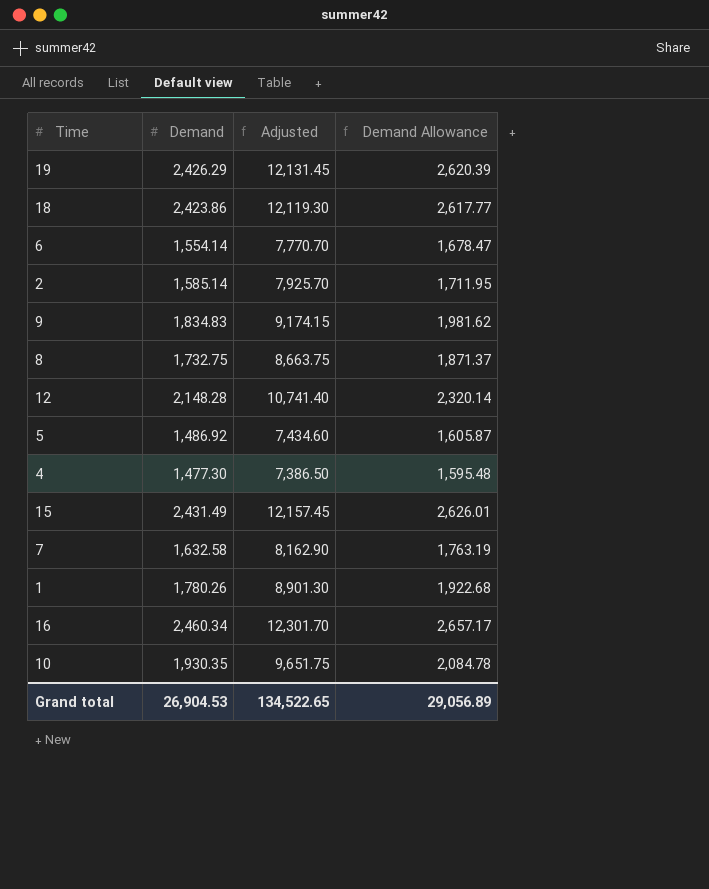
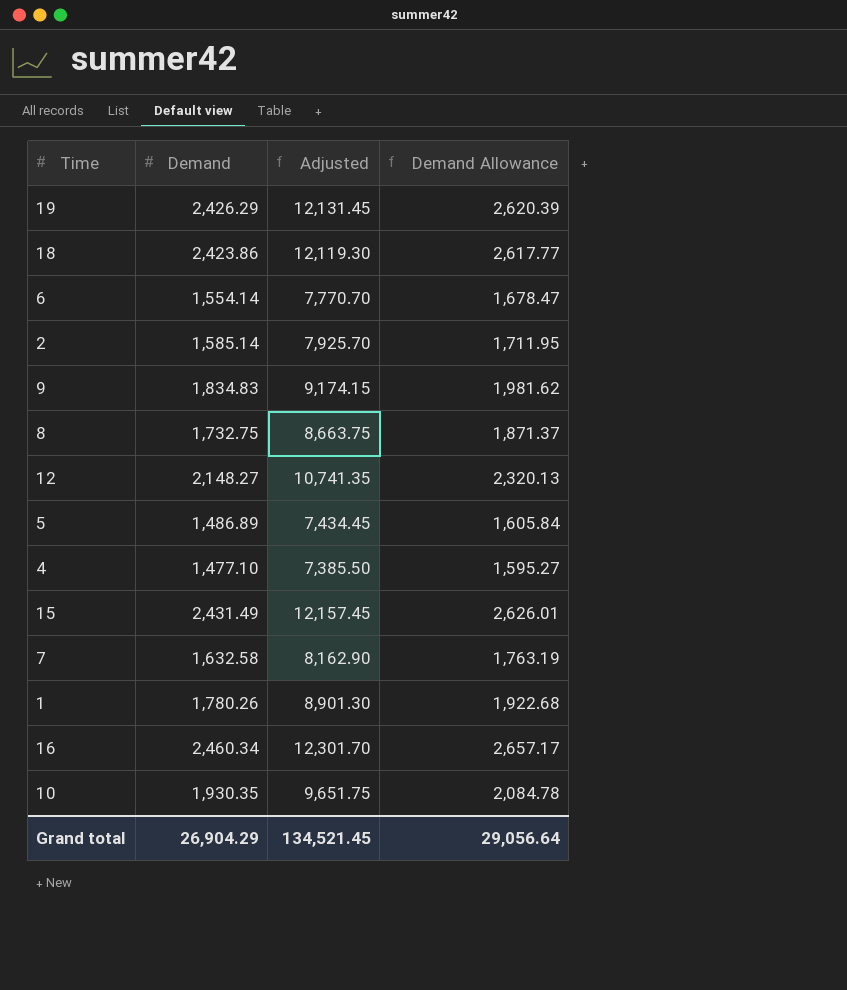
12 | Demand: 2,148.28 -> 2,148.27
12 | Adjusted: 10,741.40 -> 10,741.35
12 | Demand Allowance: 2,320.14 -> 2,320.13
5 | Demand: 1,486.92 -> 1,486.89
5 | Adjusted: 7,434.60 -> 7,434.45
5 | Demand Allowance: 1,605.87 -> 1,605.84
4 | Demand: 1,477.30 -> 1,477.10
4 | Adjusted: 7,386.50 -> 7,385.50
4 | Demand Allowance: 1,595.48 -> 1,595.27
Grand total | Demand: 26,904.53 -> 26,904.29
Grand total | Adjusted: 134,522.65 -> 134,521.45
Grand total | Demand Allowance: 29,056.89 -> 29,056.64

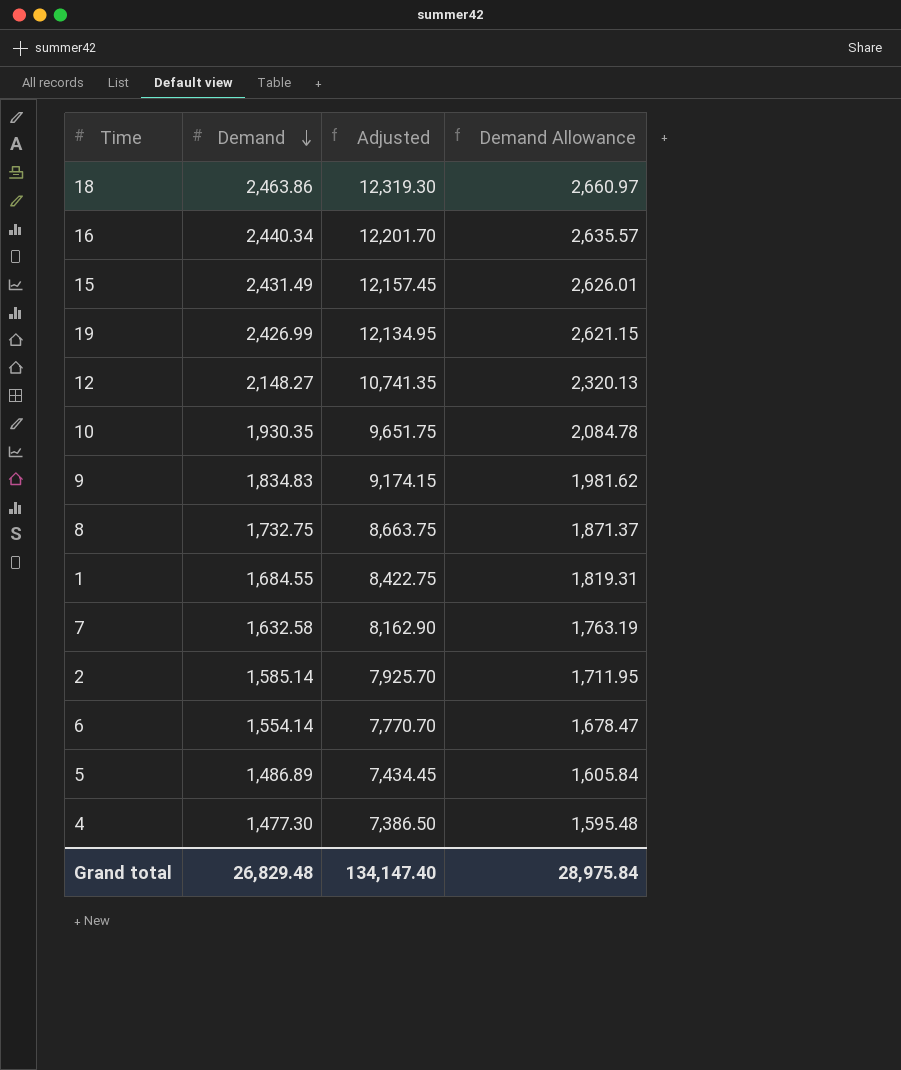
row order: none -> Demand descending
18 | Demand: 2,423.86 -> 2,463.86
18 | Adjusted: 12,119.30 -> 12,319.30
18 | Demand Allowance: 2,617.77 -> 2,660.97
16 | Demand: 2,460.34 -> 2,440.34
16 | Adjusted: 12,301.70 -> 12,201.70
16 | Demand Allowance: 2,657.17 -> 2,635.57
19 | Demand: 2,426.29 -> 2,426.99
19 | Adjusted: 12,131.45 -> 12,134.95
19 | Demand Allowance: 2,620.39 -> 2,621.15
1 | Demand: 1,780.26 -> 1,684.55
1 | Adjusted: 8,901.30 -> 8,422.75
1 | Demand Allowance: 1,922.68 -> 1,819.31
4 | Demand: 1,477.10 -> 1,477.30
4 | Adjusted: 7,385.50 -> 7,386.50
4 | Demand Allowance: 1,595.27 -> 1,595.48
Grand total | Demand: 26,904.29 -> 26,829.48
Grand total | Adjusted: 134,521.45 -> 134,147.40
Grand total | Demand Allowance: 29,056.64 -> 28,975.84

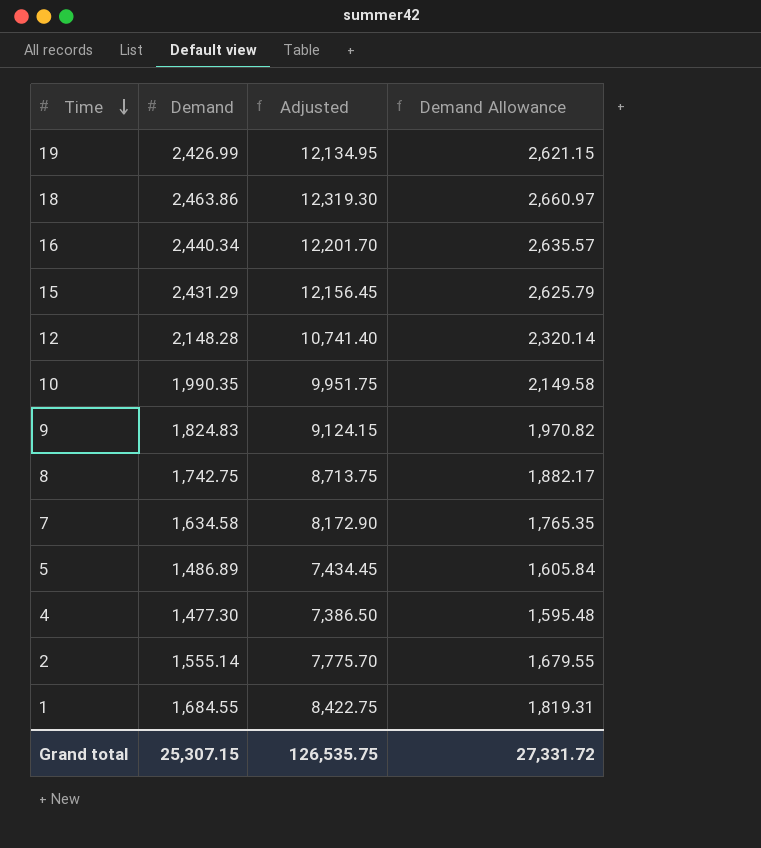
row order: Demand descending -> Time descending
row 6: 1,554.14 | 7,770.70 | 1,678.47 -> none
15 | Demand: 2,431.49 -> 2,431.29
15 | Adjusted: 12,157.45 -> 12,156.45
15 | Demand Allowance: 2,626.01 -> 2,625.79
12 | Demand: 2,148.27 -> 2,148.28
12 | Adjusted: 10,741.35 -> 10,741.40
12 | Demand Allowance: 2,320.13 -> 2,320.14
10 | Demand: 1,930.35 -> 1,990.35
10 | Adjusted: 9,651.75 -> 9,951.75
10 | Demand Allowance: 2,084.78 -> 2,149.58
9 | Demand: 1,834.83 -> 1,824.83
9 | Adjusted: 9,174.15 -> 9,124.15
9 | Demand Allowance: 1,981.62 -> 1,970.82
8 | Demand: 1,732.75 -> 1,742.75
8 | Adjusted: 8,663.75 -> 8,713.75
8 | Demand Allowance: 1,871.37 -> 1,882.17
7 | Demand: 1,632.58 -> 1,634.58
7 | Adjusted: 8,162.90 -> 8,172.90
7 | Demand Allowance: 1,763.19 -> 1,765.35
2 | Demand: 1,585.14 -> 1,555.14
2 | Adjusted: 7,925.70 -> 7,775.70
2 | Demand Allowance: 1,711.95 -> 1,679.55
Grand total | Demand: 26,829.48 -> 25,307.15
Grand total | Adjusted: 134,147.40 -> 126,535.75
Grand total | Demand Allowance: 28,975.84 -> 27,331.72

